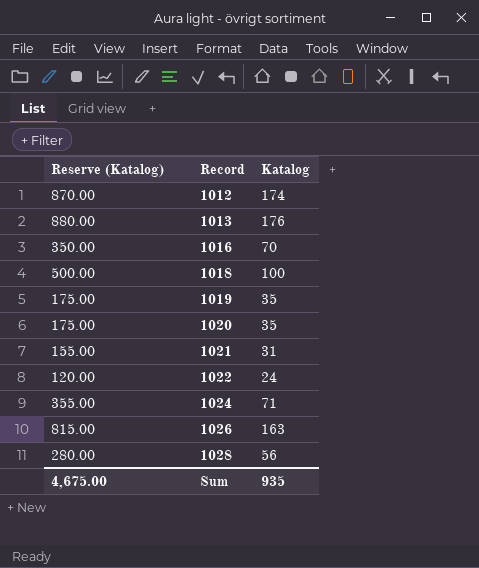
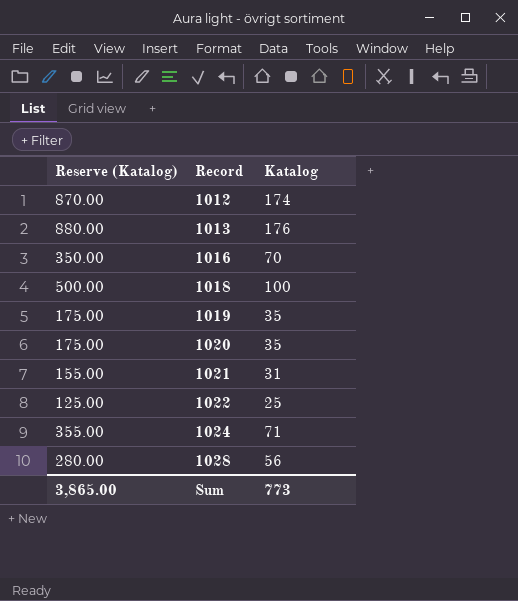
row 1026: 815.00 | 163 -> none
1022 | Reserve (Katalog): 120.00 -> 125.00
1022 | Katalog: 24 -> 25
Sum | Reserve (Katalog): 4,675.00 -> 3,865.00
Sum | Katalog: 935 -> 773

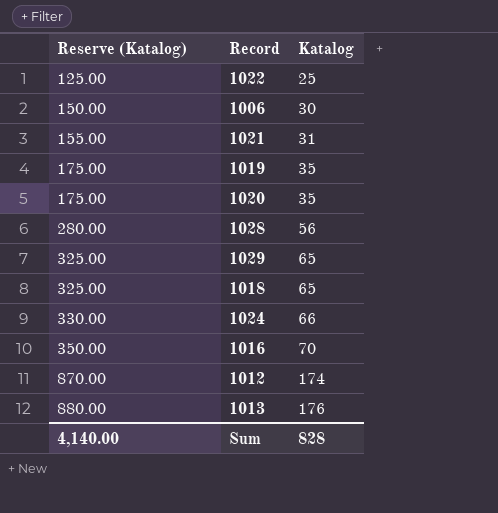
row order: Record ascending -> Reserve (Katalog) ascending
row 1006: none -> 150.00 | 30
row 1029: none -> 325.00 | 65
1018 | Reserve (Katalog): 500.00 -> 325.00
1018 | Katalog: 100 -> 65
1024 | Reserve (Katalog): 355.00 -> 330.00
1024 | Katalog: 71 -> 66
Sum | Reserve (Katalog): 3,865.00 -> 4,140.00
Sum | Katalog: 773 -> 828

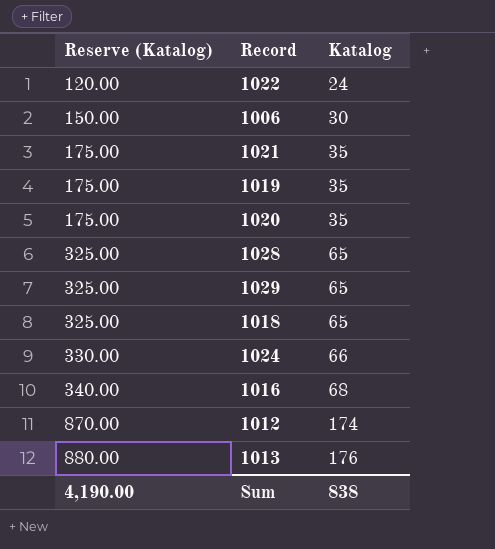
1022 | Reserve (Katalog): 125.00 -> 120.00
1022 | Katalog: 25 -> 24
1021 | Reserve (Katalog): 155.00 -> 175.00
1021 | Katalog: 31 -> 35
1028 | Reserve (Katalog): 280.00 -> 325.00
1028 | Katalog: 56 -> 65
1016 | Reserve (Katalog): 350.00 -> 340.00
1016 | Katalog: 70 -> 68
Sum | Reserve (Katalog): 4,140.00 -> 4,190.00
Sum | Katalog: 828 -> 838

